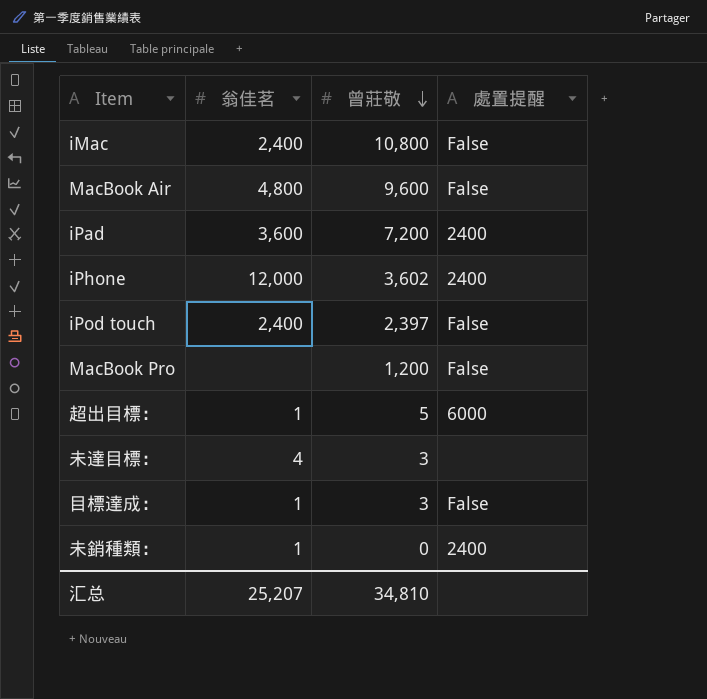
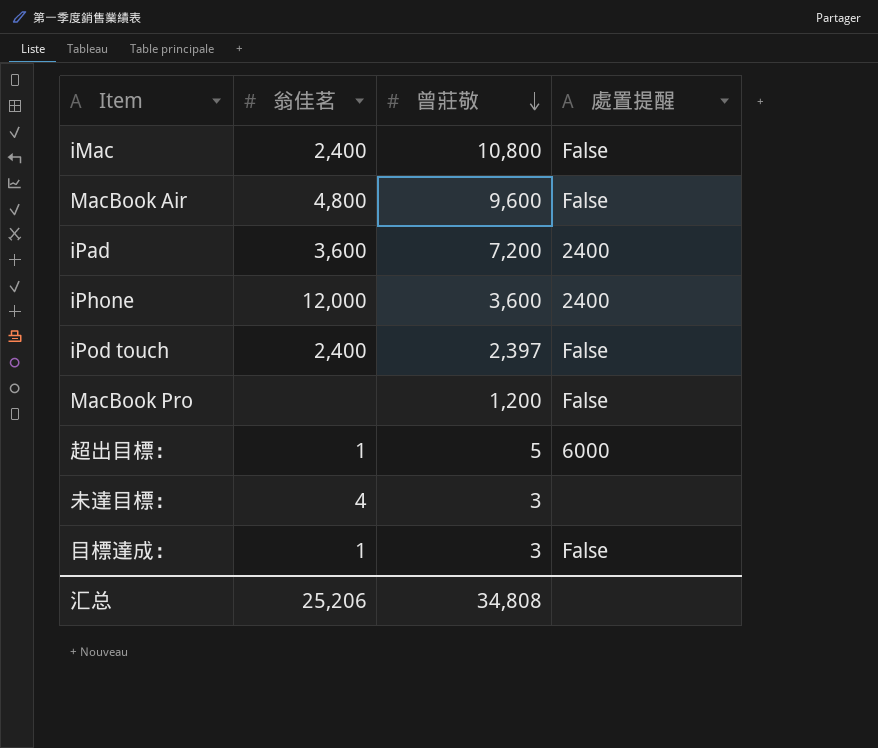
row 未銷種類：: 1 | 0 | 2400 -> none
iPhone | 曾莊敬: 3,602 -> 3,600
汇总 | 翁佳茗: 25,207 -> 25,206
汇总 | 曾莊敬: 34,810 -> 34,808

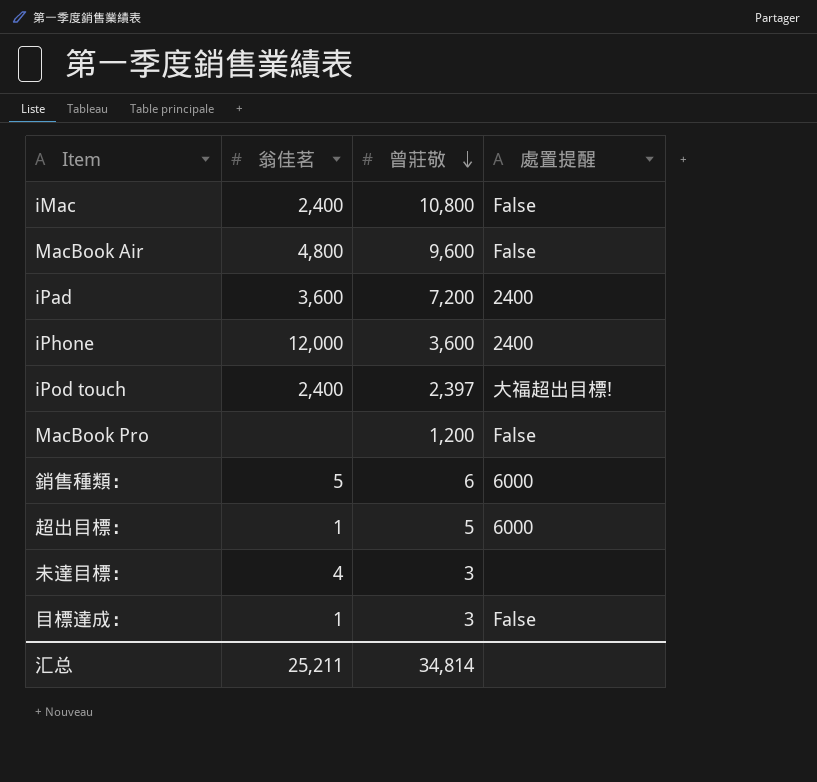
iPod touch | 處置提醒: False -> 大福超出目標!
row 銷售種類：: none -> 5 | 6 | 6000
汇总 | 翁佳茗: 25,206 -> 25,211
汇总 | 曾莊敬: 34,808 -> 34,814

